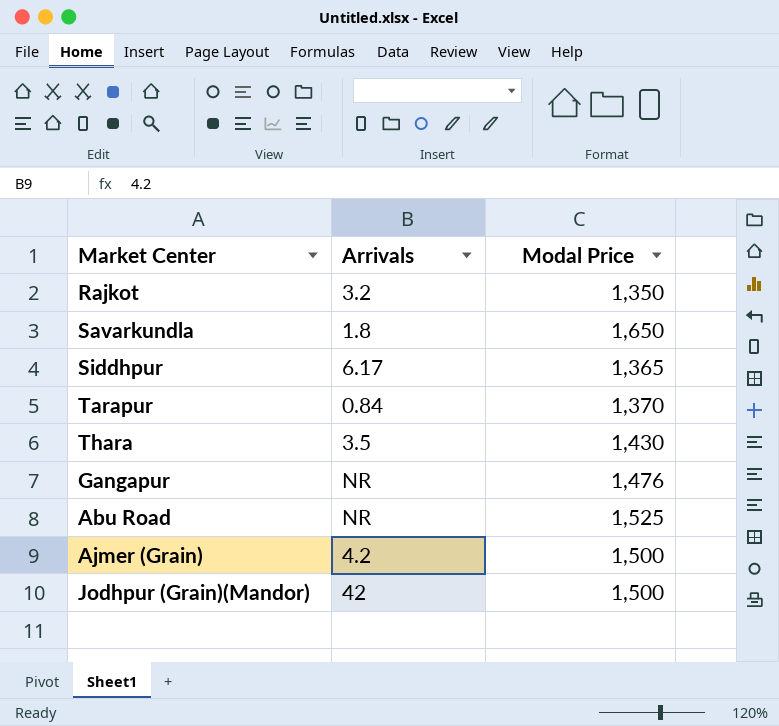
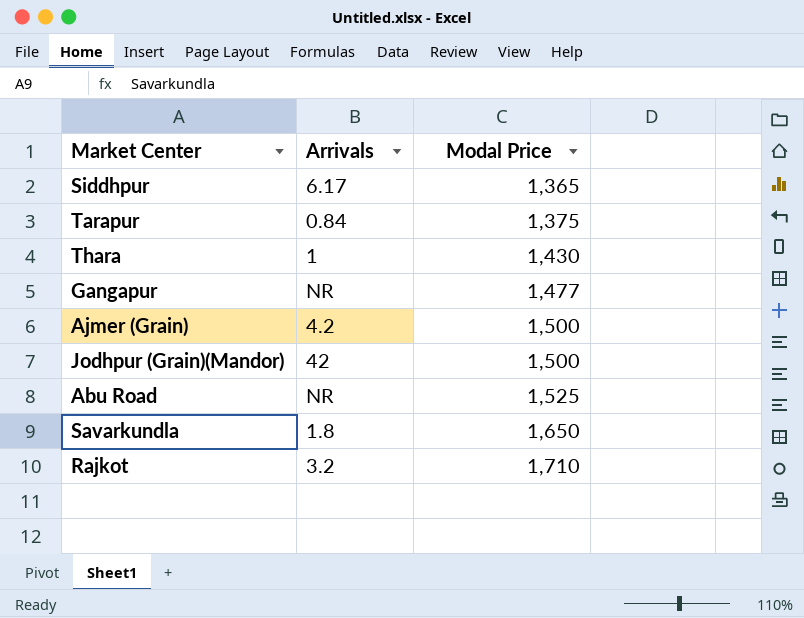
row order: none -> Modal Price ascending
Tarapur | Modal Price: 1,370 -> 1,375
Thara | Arrivals: 3.5 -> 1
Gangapur | Modal Price: 1,476 -> 1,477
Rajkot | Modal Price: 1,350 -> 1,710

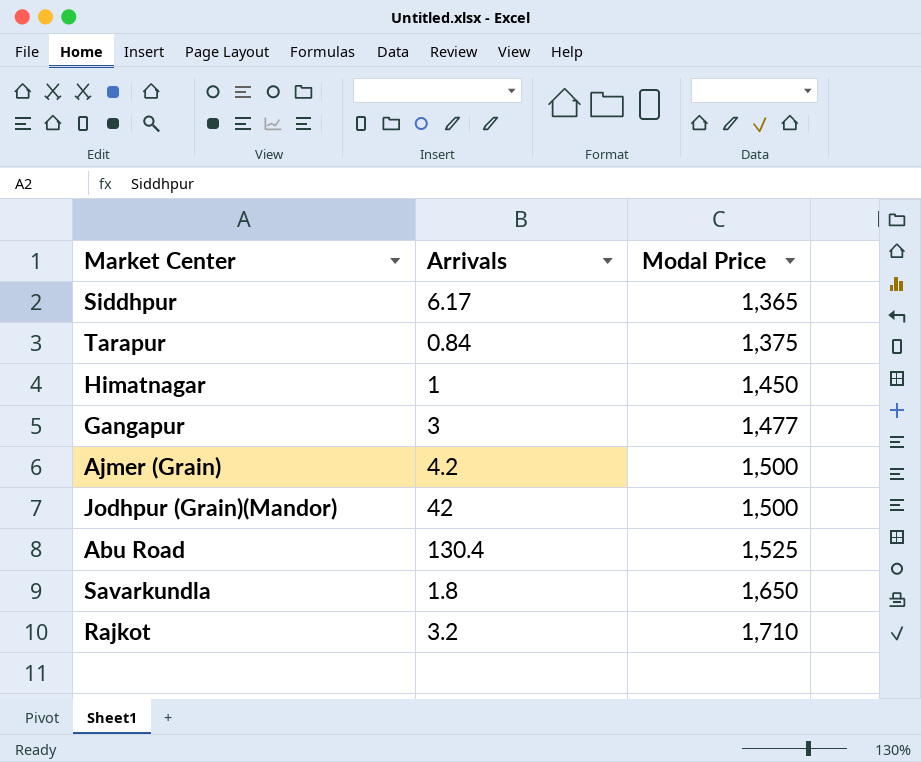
row Thara: 1 | 1,430 -> none
row Himatnagar: none -> 1 | 1,450
Gangapur | Arrivals: NR -> 3
Abu Road | Arrivals: NR -> 130.4

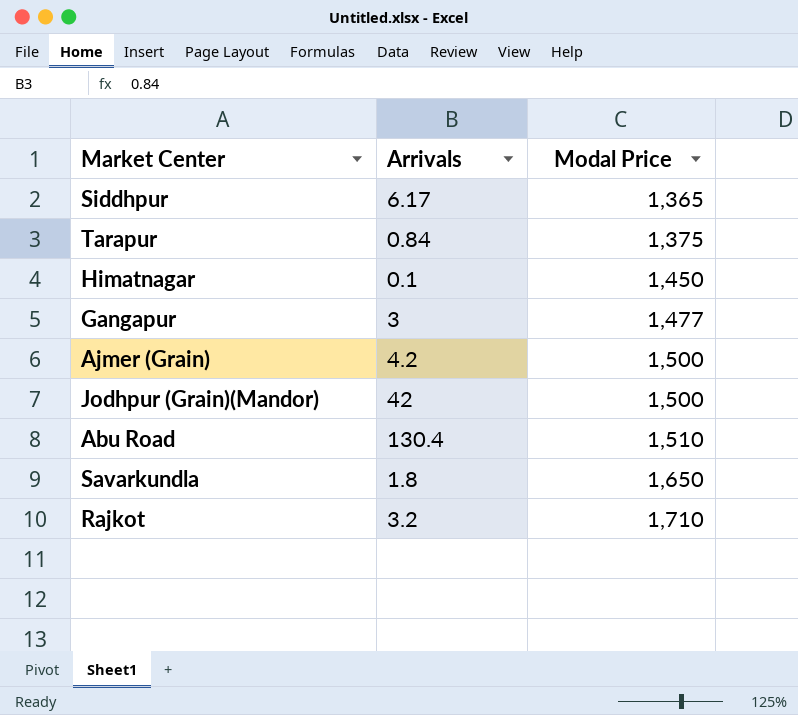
Himatnagar | Arrivals: 1 -> 0.1
Abu Road | Modal Price: 1,525 -> 1,510

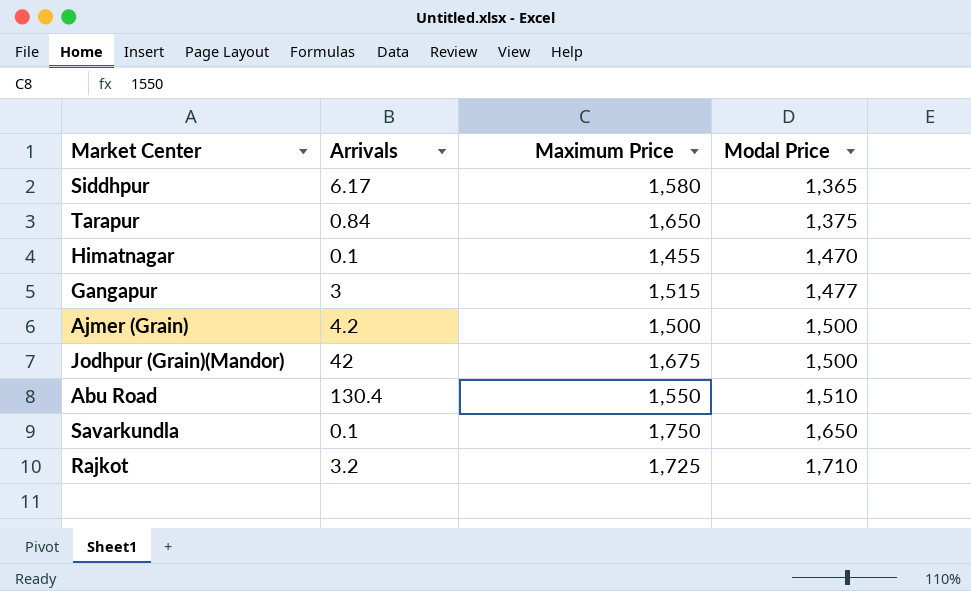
column Maximum Price | position: none -> 3
Himatnagar | Modal Price: 1,450 -> 1,470
Savarkundla | Arrivals: 1.8 -> 0.1

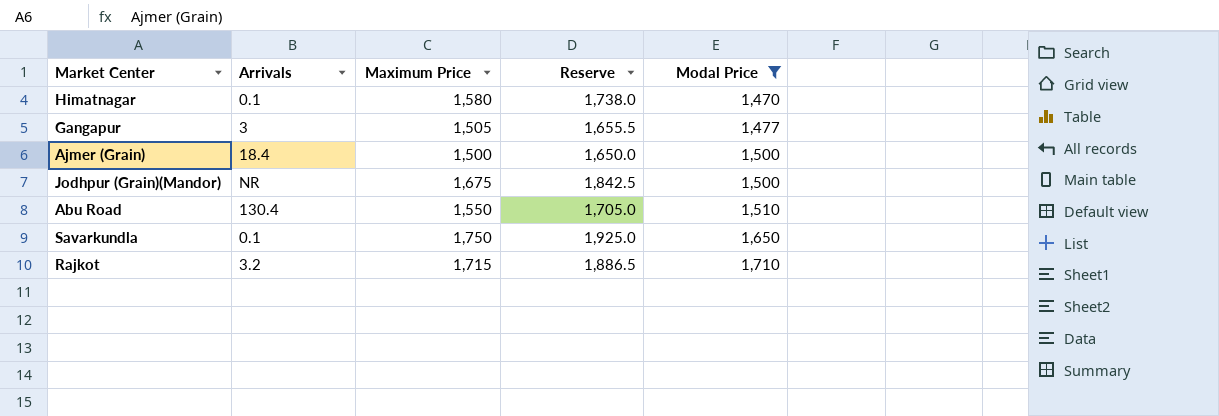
filter: none -> Modal Price >= 1,470
column Reserve | formula: none -> [Maximum Price] * 1.1
Himatnagar | Maximum Price: 1,455 -> 1,580
Gangapur | Maximum Price: 1,515 -> 1,505
Ajmer (Grain) | Arrivals: 4.2 -> 18.4
Jodhpur (Grain)(Mandor) | Arrivals: 42 -> NR
Rajkot | Maximum Price: 1,725 -> 1,715

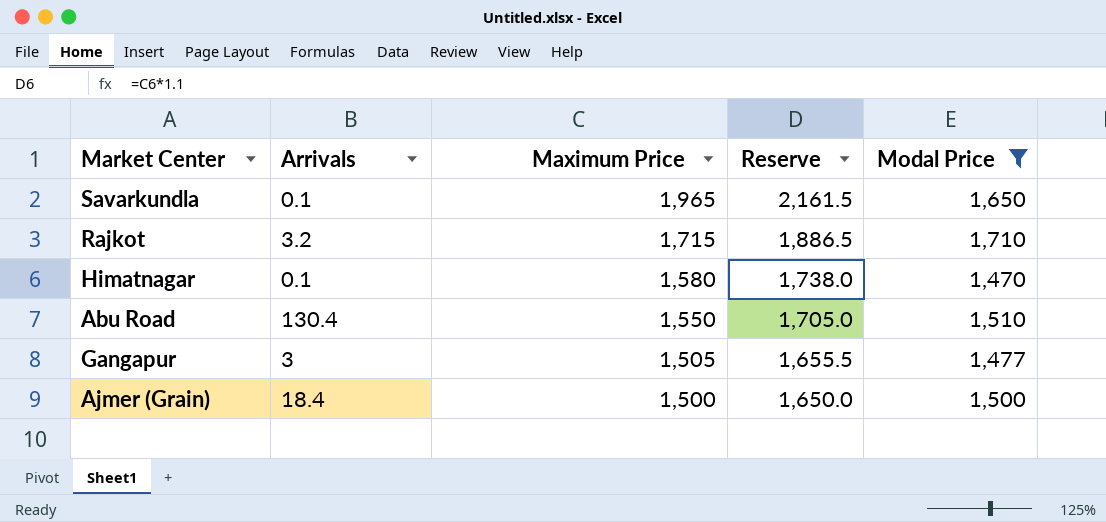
row order: Modal Price ascending -> Maximum Price descending
row Jodhpur (Grain)(Mandor): NR | 1,675 | 1,842.5 | 1,500 -> none
Savarkundla | Maximum Price: 1,750 -> 1,965
Savarkundla | Reserve: 1,925.0 -> 2,161.5

